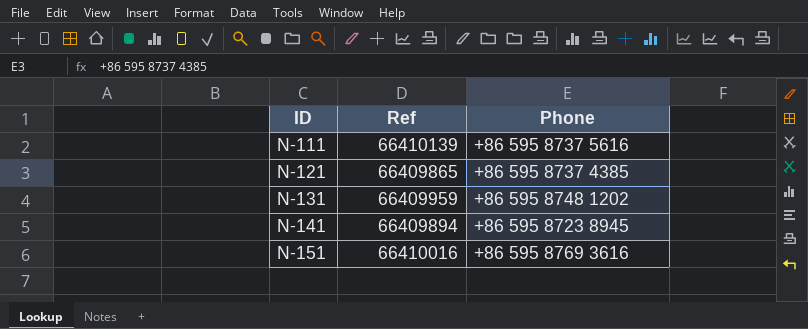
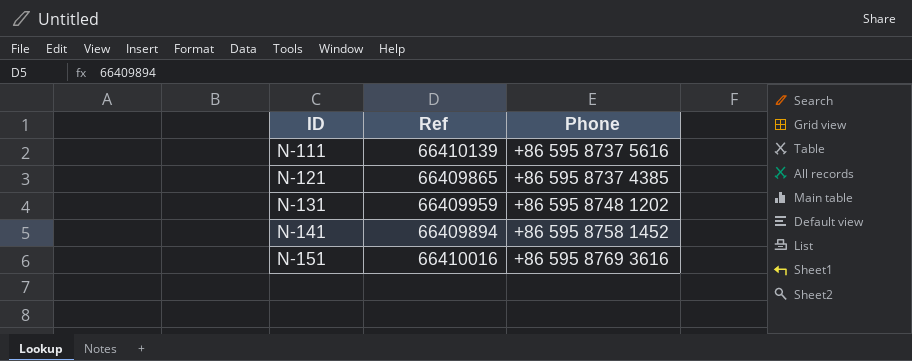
N-141 | Phone: +86 595 8723 8945 -> +86 595 8758 1452

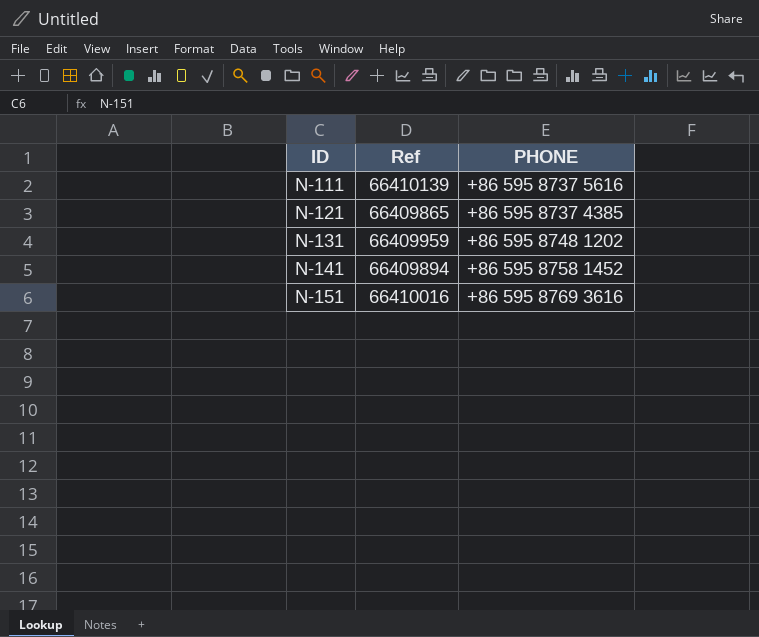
column name: Phone -> PHONE

